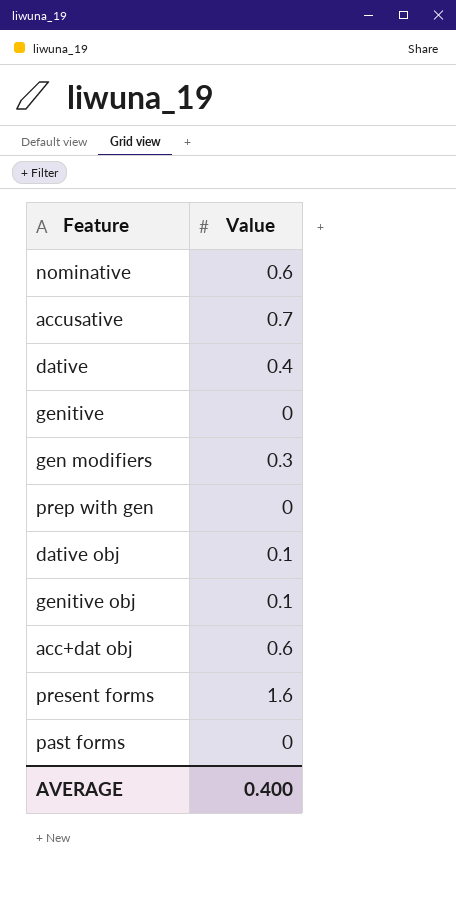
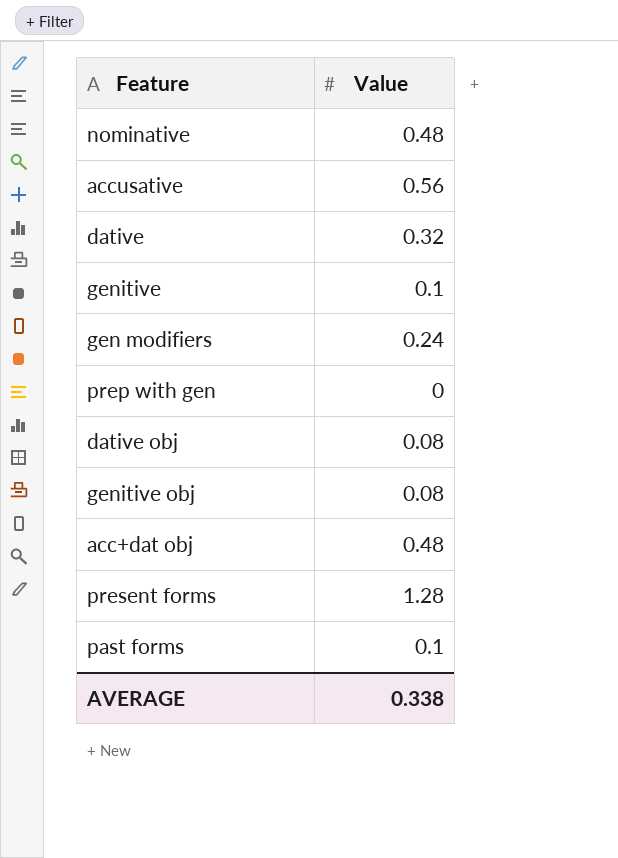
nominative | Value: 0.6 -> 0.48
accusative | Value: 0.7 -> 0.56
dative | Value: 0.4 -> 0.32
genitive | Value: 0 -> 0.1
gen modifiers | Value: 0.3 -> 0.24
dative obj | Value: 0.1 -> 0.08
genitive obj | Value: 0.1 -> 0.08
acc+dat obj | Value: 0.6 -> 0.48
present forms | Value: 1.6 -> 1.28
past forms | Value: 0 -> 0.1
AVERAGE | Value: 0.400 -> 0.338

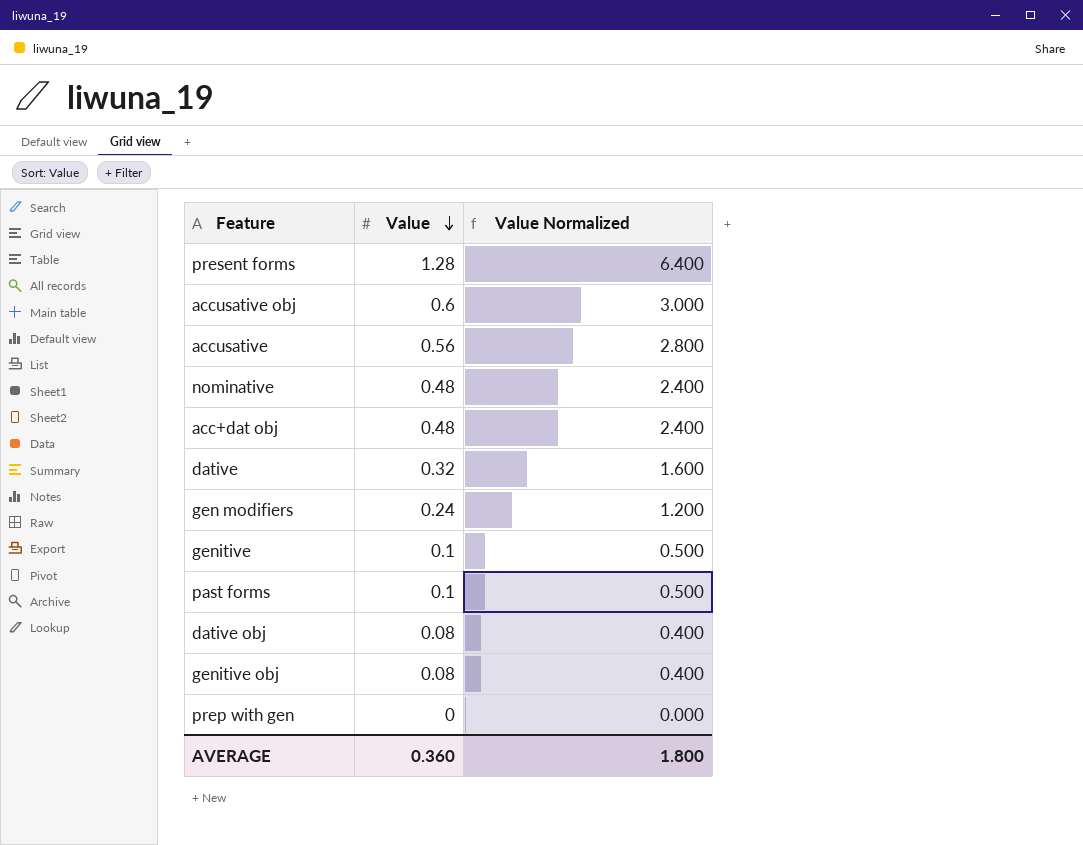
row order: none -> Value descending
column Value Normalized | formula: none -> [Value] * 5
row accusative obj: none -> 0.6 | 3.000
AVERAGE | Value: 0.338 -> 0.360

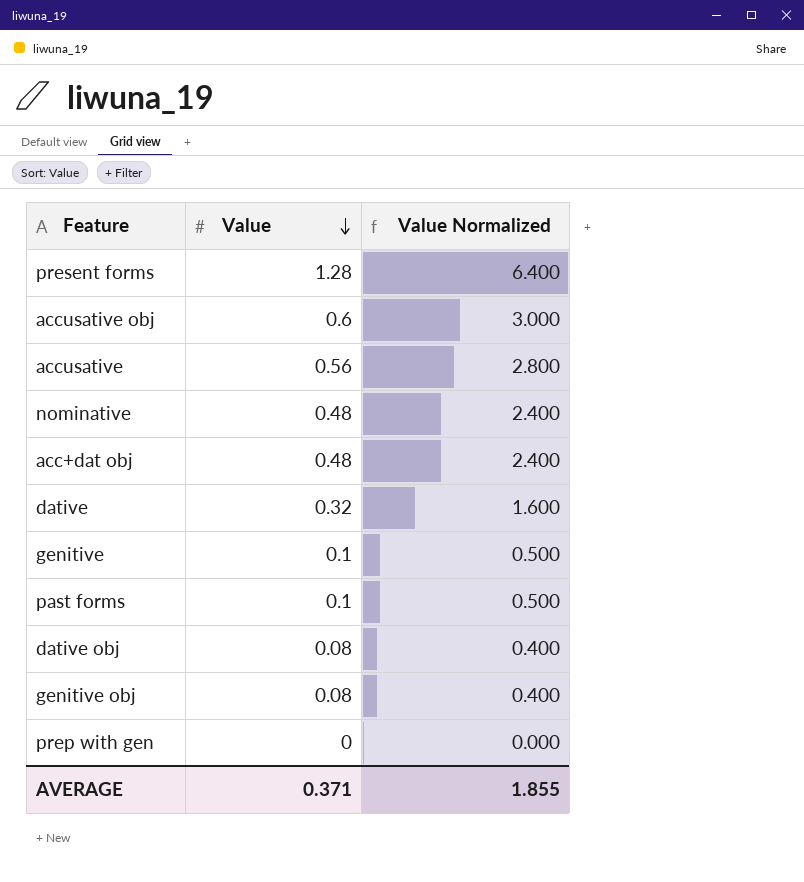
row gen modifiers: 0.24 | 1.200 -> none
AVERAGE | Value: 0.360 -> 0.371
AVERAGE | Value Normalized: 1.800 -> 1.855

